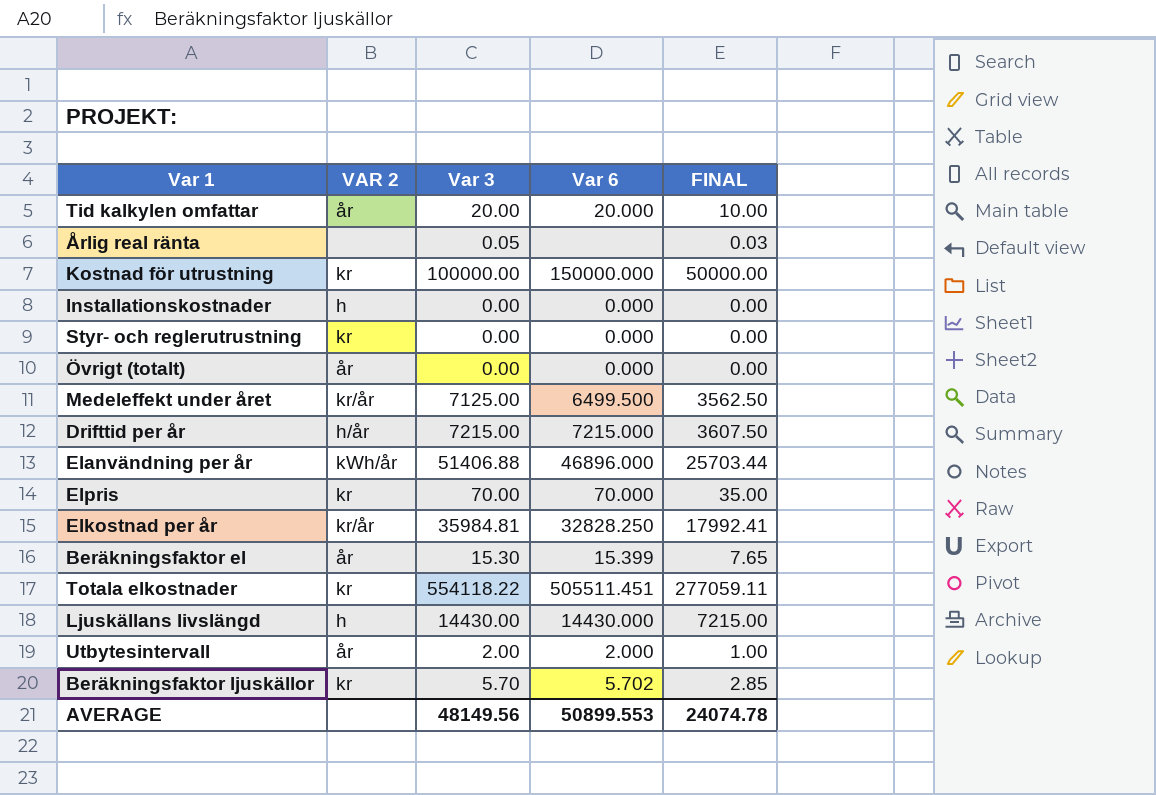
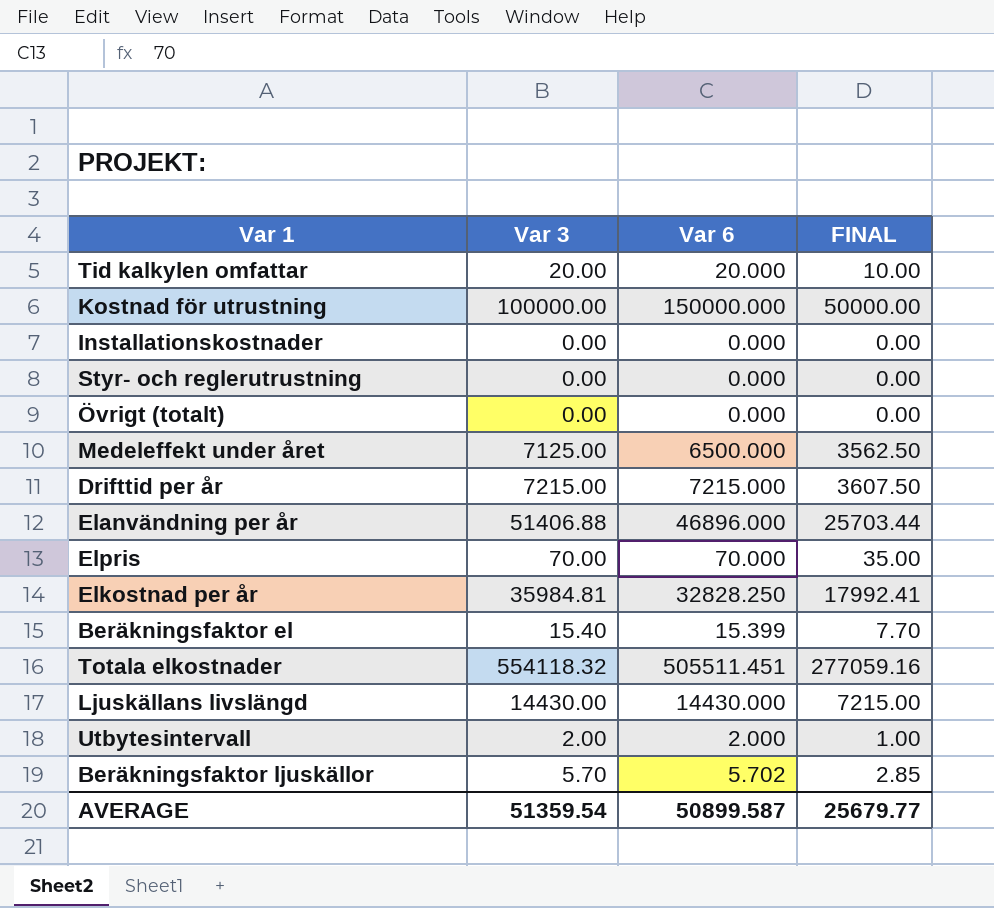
column VAR 2 | position: 2 -> none
row Årlig real ränta: none | 0.05 | none | 0.03 -> none
Medeleffekt under året | Var 6: 6499.500 -> 6500.000
Beräkningsfaktor el | Var 3: 15.30 -> 15.40
Beräkningsfaktor el | FINAL: 7.65 -> 7.70
Totala elkostnader | Var 3: 554118.22 -> 554118.32
Totala elkostnader | FINAL: 277059.11 -> 277059.16
AVERAGE | Var 3: 48149.56 -> 51359.54
AVERAGE | Var 6: 50899.553 -> 50899.587
AVERAGE | FINAL: 24074.78 -> 25679.77

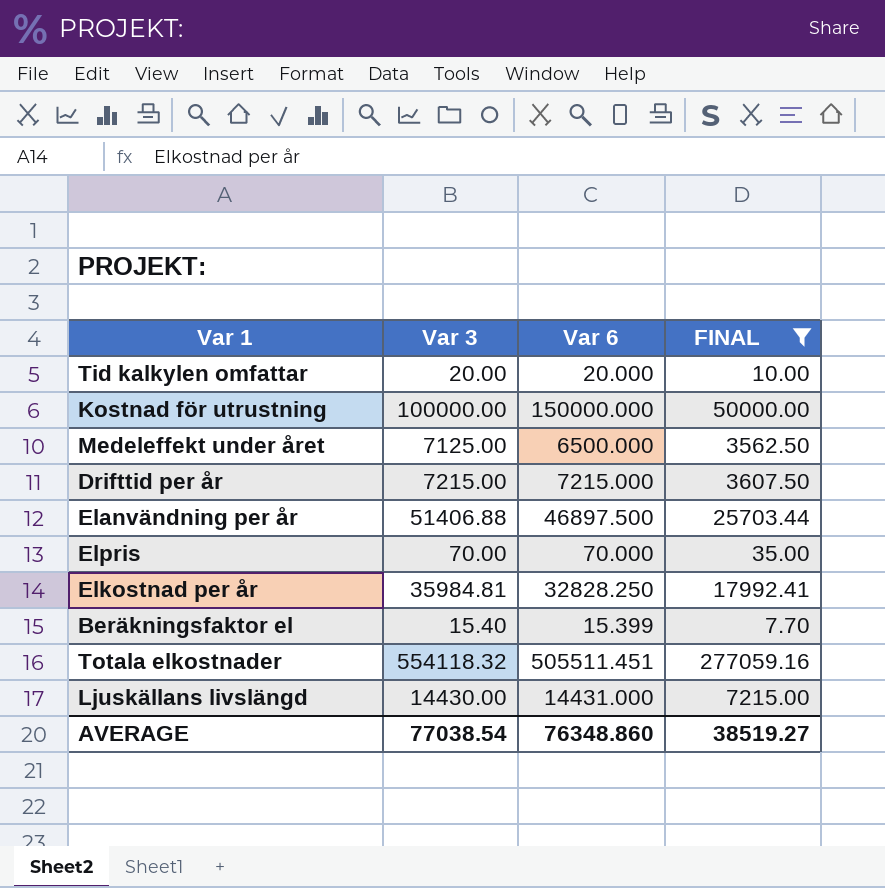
filter: none -> FINAL >= 7.70
Elanvändning per år | Var 6: 46896.000 -> 46897.500
Ljuskällans livslängd | Var 6: 14430.000 -> 14431.000
AVERAGE | Var 3: 51359.54 -> 77038.54
AVERAGE | Var 6: 50899.587 -> 76348.860
AVERAGE | FINAL: 25679.77 -> 38519.27

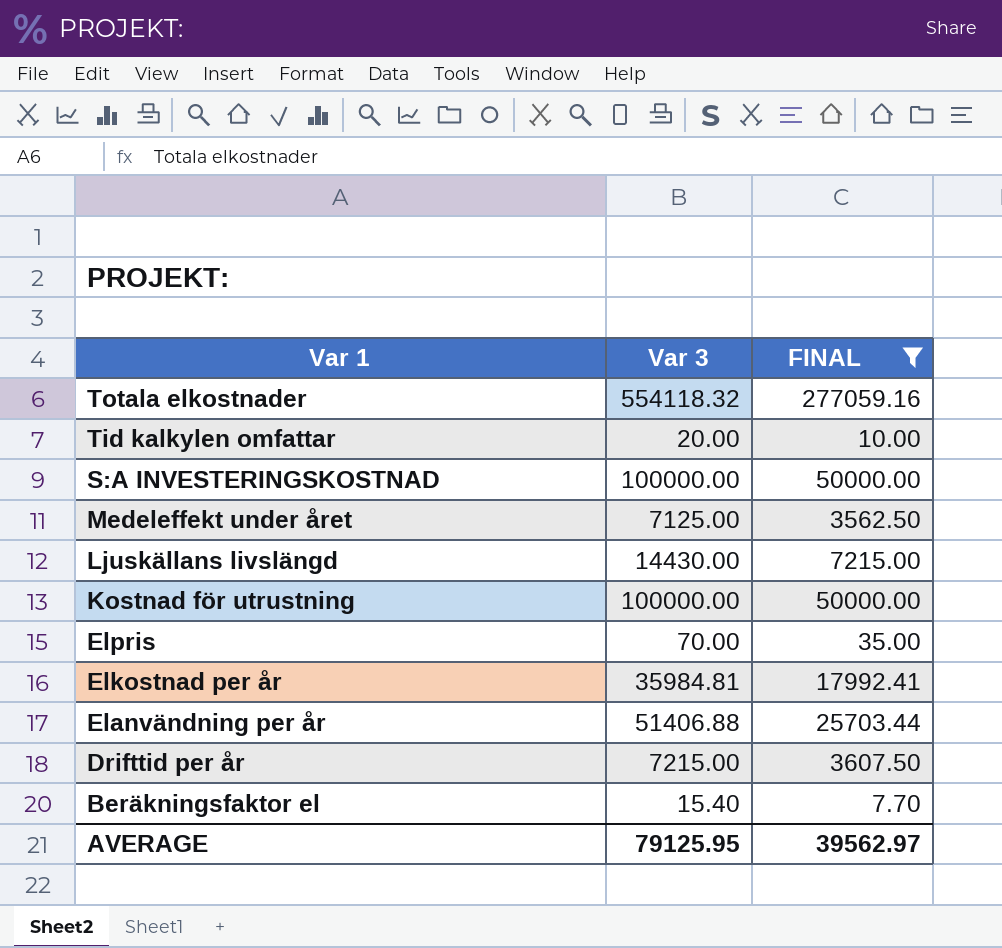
row order: none -> Var 1 descending
column Var 6 | position: 3 -> none
row S:A INVESTERINGSKOSTNAD: none -> 100000.00 | 50000.00
AVERAGE | Var 3: 77038.54 -> 79125.95
AVERAGE | FINAL: 38519.27 -> 39562.97

